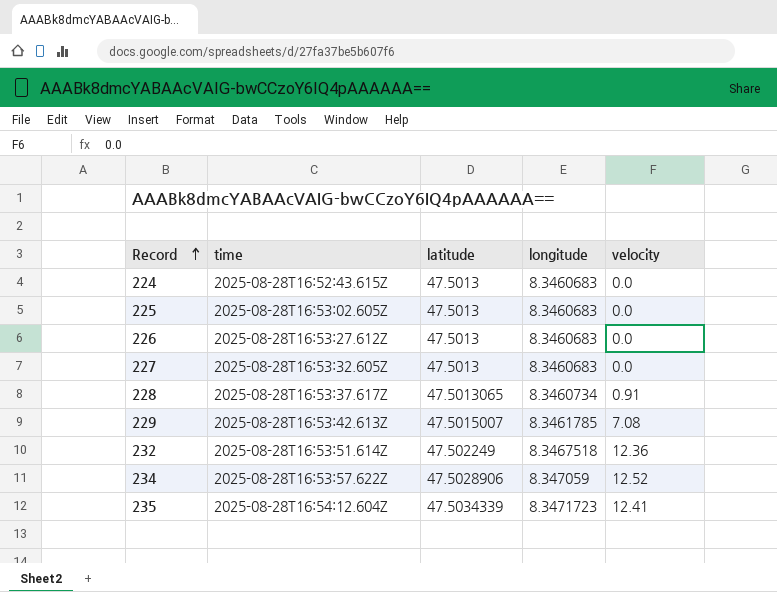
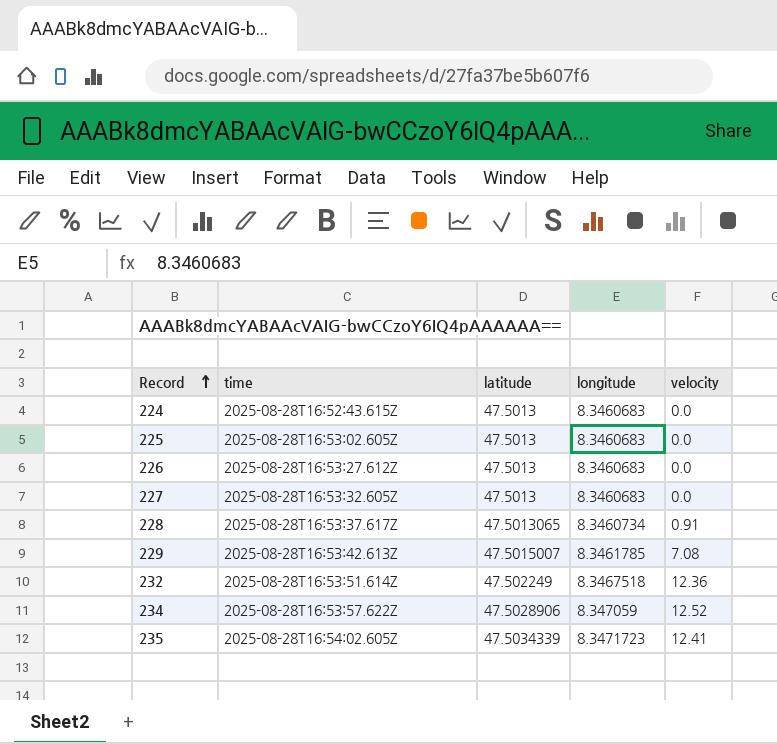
235 | time: 2025-08-28T16:54:12.604Z -> 2025-08-28T16:54:02.605Z

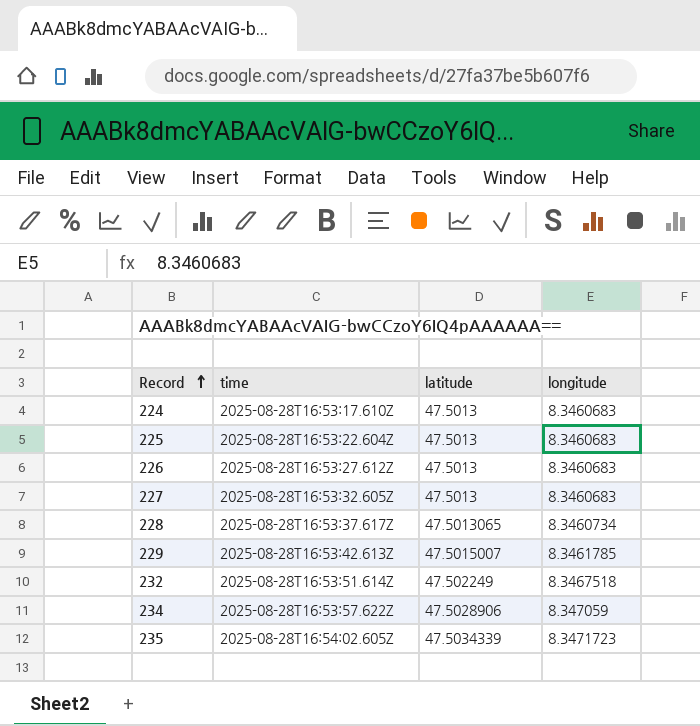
column velocity | position: 5 -> none
224 | time: 2025-08-28T16:52:43.615Z -> 2025-08-28T16:53:17.610Z
225 | time: 2025-08-28T16:53:02.605Z -> 2025-08-28T16:53:22.604Z

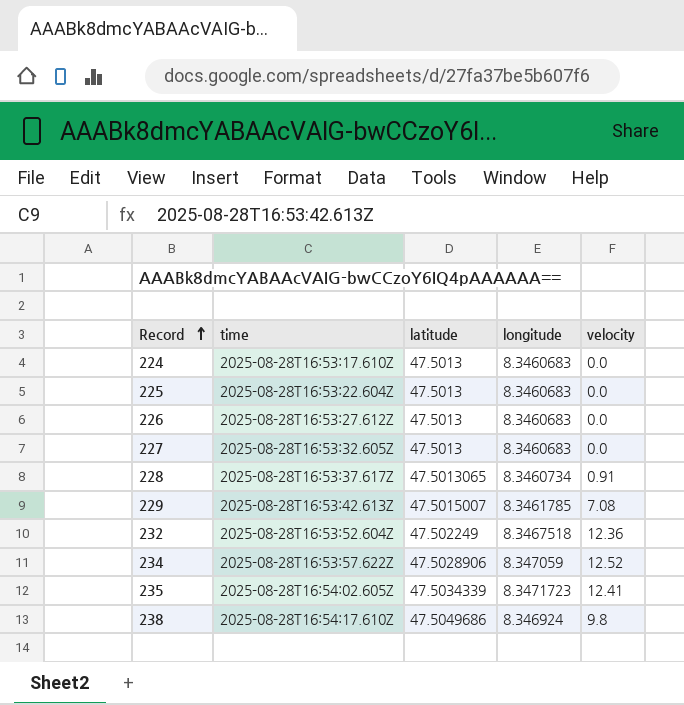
column velocity | position: none -> 5
232 | time: 2025-08-28T16:53:51.614Z -> 2025-08-28T16:53:52.604Z
row 238: none -> 2025-08-28T16:54:17.610Z | 47.5049686 | 8.346924 | 9.8

